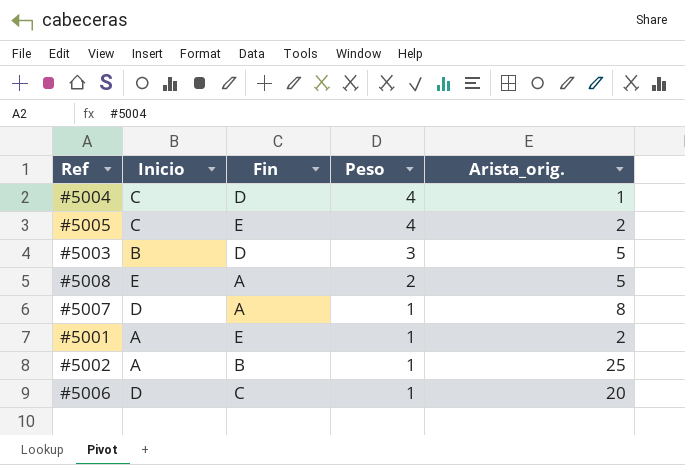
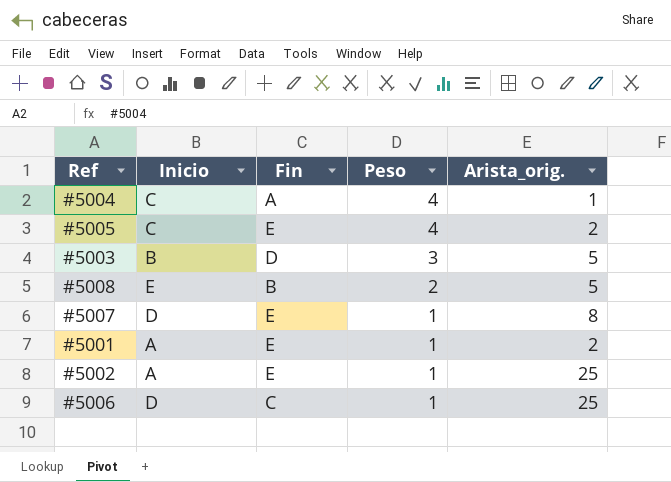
#5004 | Fin: D -> A
#5008 | Fin: A -> B
#5007 | Fin: A -> E
#5002 | Fin: B -> E
#5006 | Arista_orig.: 20 -> 25

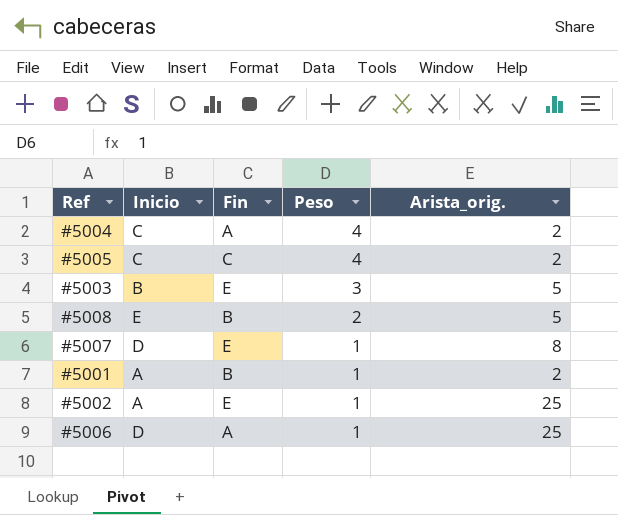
#5004 | Arista_orig.: 1 -> 2
#5005 | Fin: E -> C
#5003 | Fin: D -> E
#5001 | Fin: E -> B
#5006 | Fin: C -> A

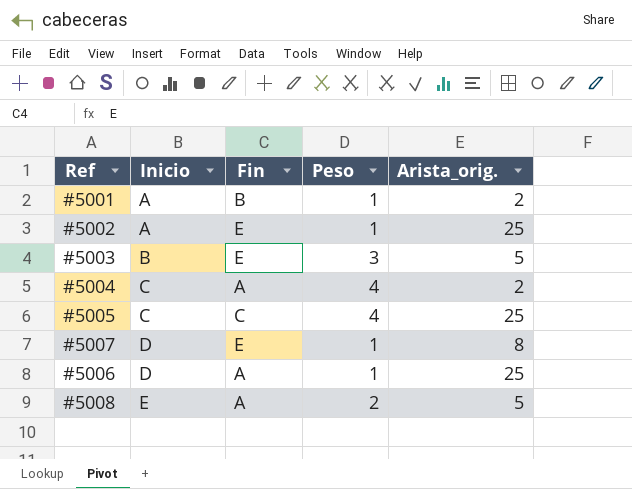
row order: Peso descending -> Inicio ascending
#5005 | Arista_orig.: 2 -> 25
#5008 | Fin: B -> A

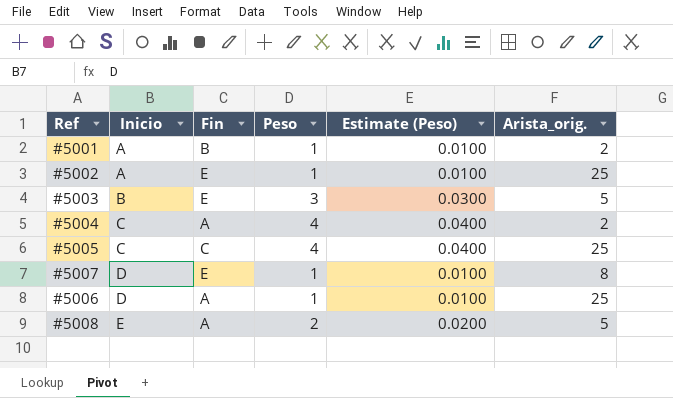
column Estimate (Peso) | formula: none -> [Peso] * 0.01

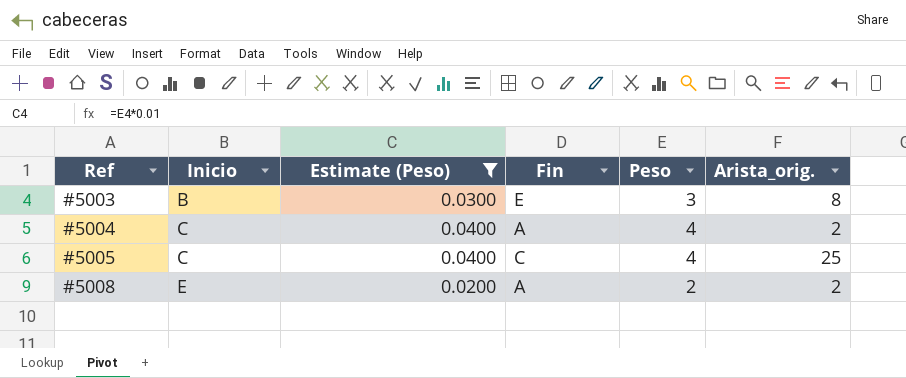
filter: none -> Estimate (Peso) != 0.0100
column Estimate (Peso) | position: 5 -> 3
#5003 | Arista_orig.: 5 -> 8
#5008 | Arista_orig.: 5 -> 2

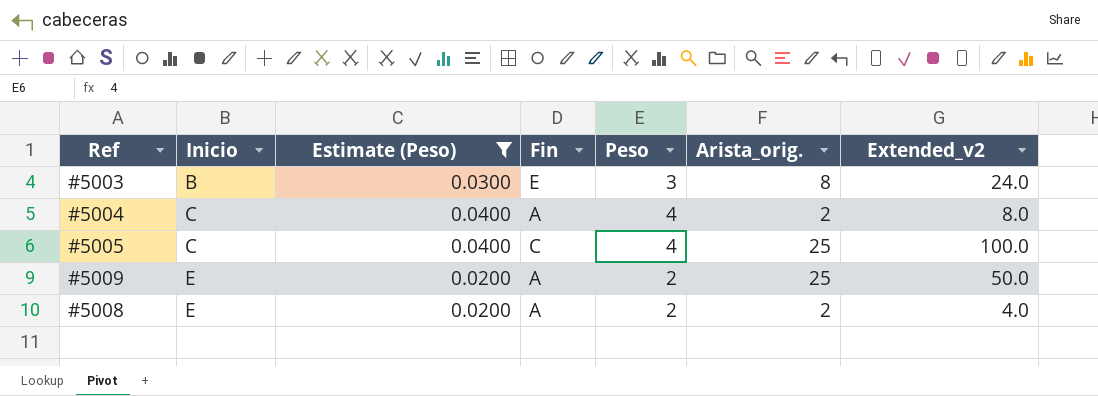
column Extended_v2 | formula: none -> [Peso] * [Arista_orig.]
row #5009: none -> E | 0.0200 | A | 2 | 25 | 50.0

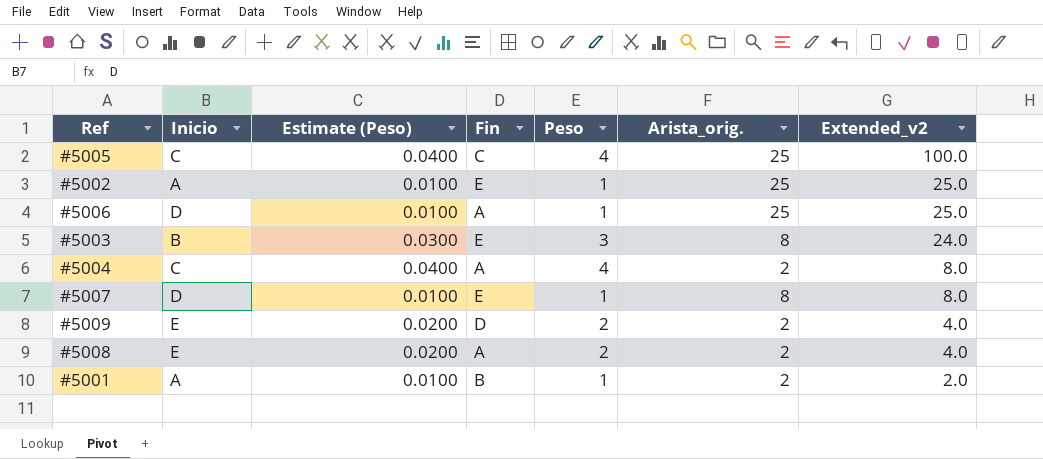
filter: Estimate (Peso) != 0.0100 -> none
row order: Inicio ascending -> Extended_v2 descending
#5009 | Fin: A -> D
#5009 | Arista_orig.: 25 -> 2
#5009 | Extended_v2: 50.0 -> 4.0

